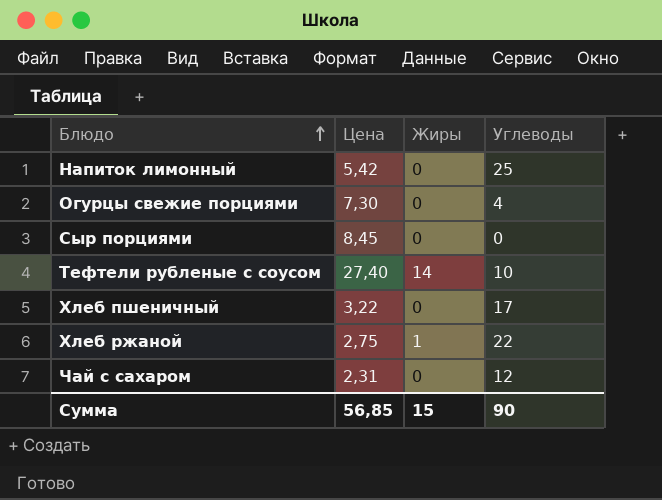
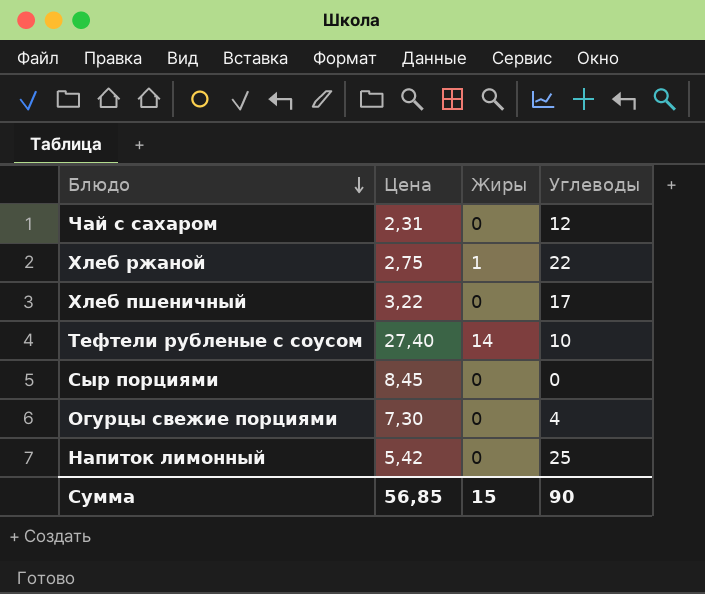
row order: Блюдо ascending -> Блюдо descending

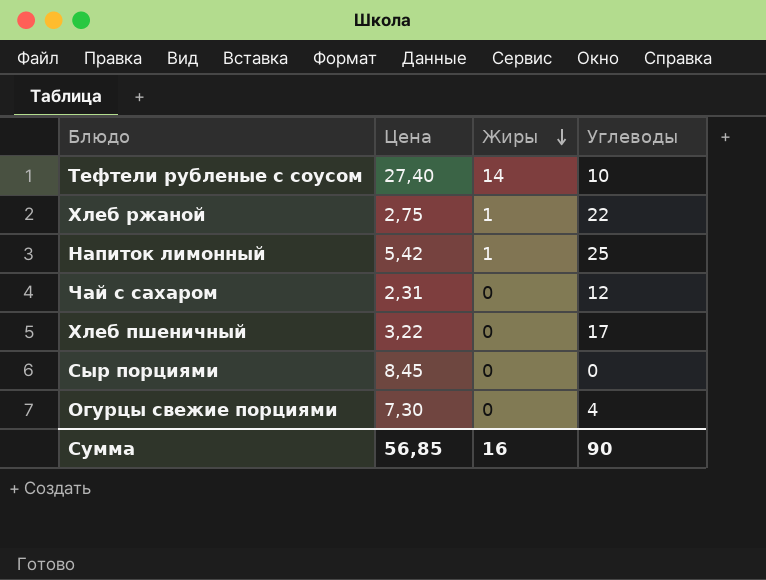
row order: Блюдо descending -> Жиры descending
Напиток лимонный | Жиры: 0 -> 1
Сумма | Жиры: 15 -> 16

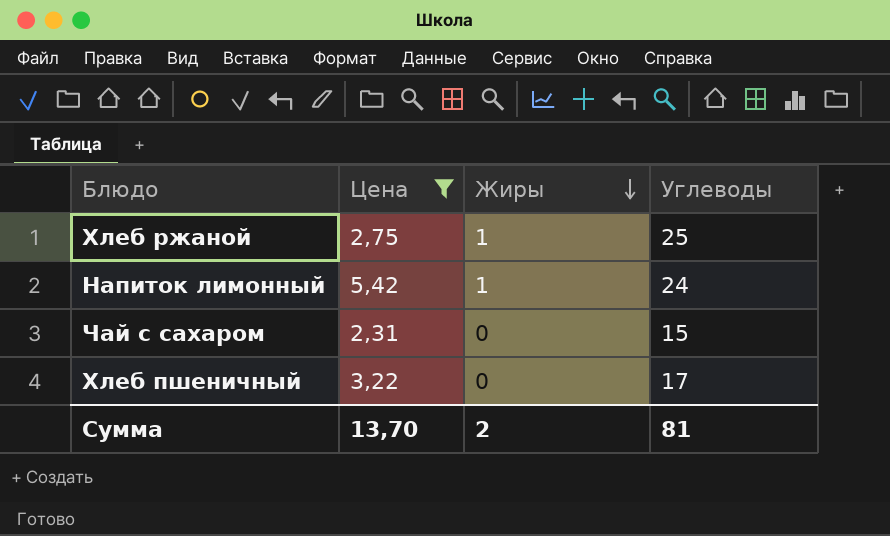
filter: none -> Цена <= 5,42
Хлеб ржаной | Углеводы: 22 -> 25
Напиток лимонный | Углеводы: 25 -> 24
Чай с сахаром | Углеводы: 12 -> 15
Сумма | Цена: 56,85 -> 13,70
Сумма | Жиры: 16 -> 2
Сумма | Углеводы: 90 -> 81

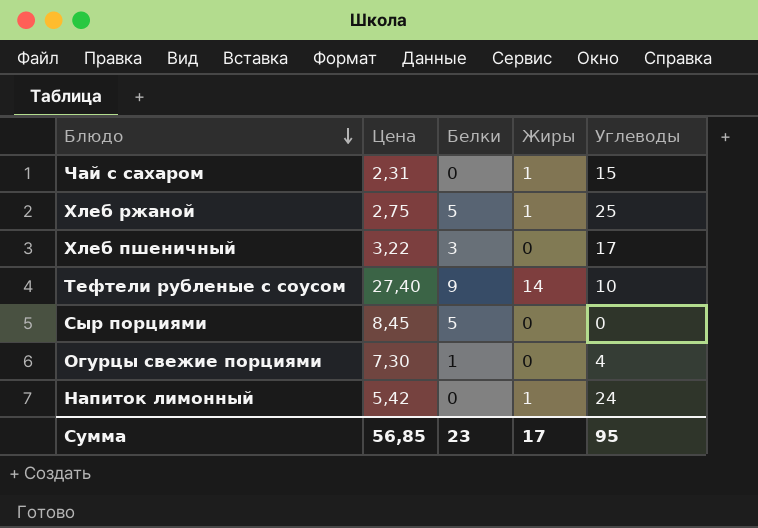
filter: Цена <= 5,42 -> none
row order: Жиры descending -> Блюдо descending
column Белки | position: none -> 3
Чай с сахаром | Жиры: 0 -> 1
Сумма | Цена: 13,70 -> 56,85
Сумма | Жиры: 2 -> 17
Сумма | Углеводы: 81 -> 95

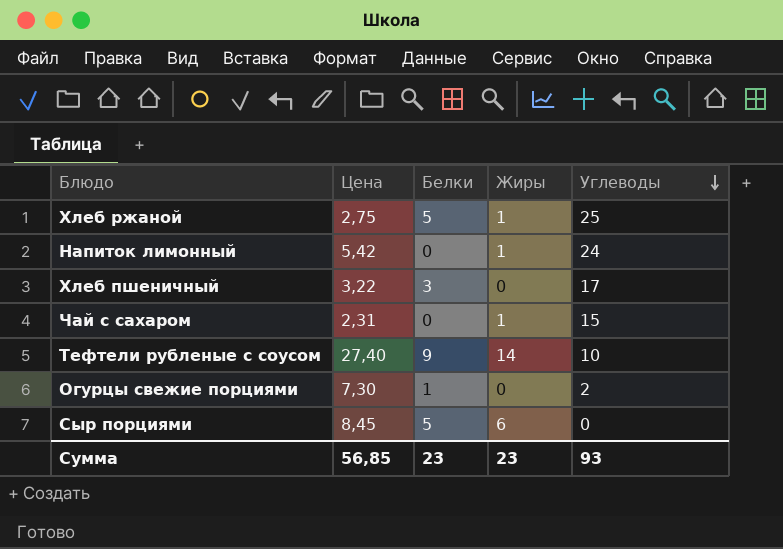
row order: Блюдо descending -> Углеводы descending
Огурцы свежие порциями | Углеводы: 4 -> 2
Сыр порциями | Жиры: 0 -> 6
Сумма | Жиры: 17 -> 23
Сумма | Углеводы: 95 -> 93

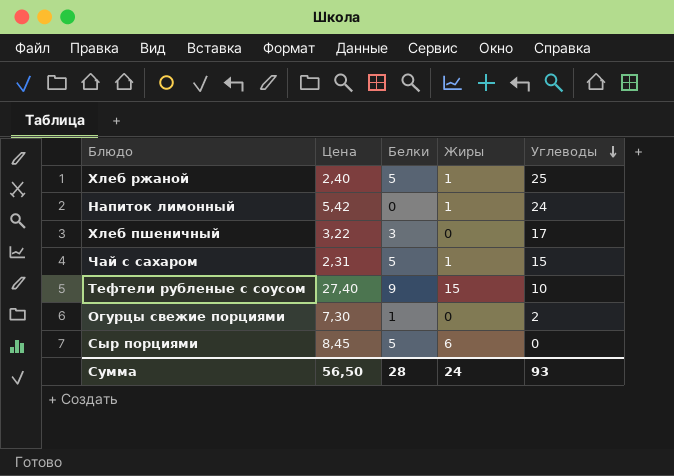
Хлеб ржаной | Цена: 2,75 -> 2,40
Чай с сахаром | Белки: 0 -> 5
Тефтели рубленые с соусом | Жиры: 14 -> 15
Сумма | Цена: 56,85 -> 56,50
Сумма | Белки: 23 -> 28
Сумма | Жиры: 23 -> 24

